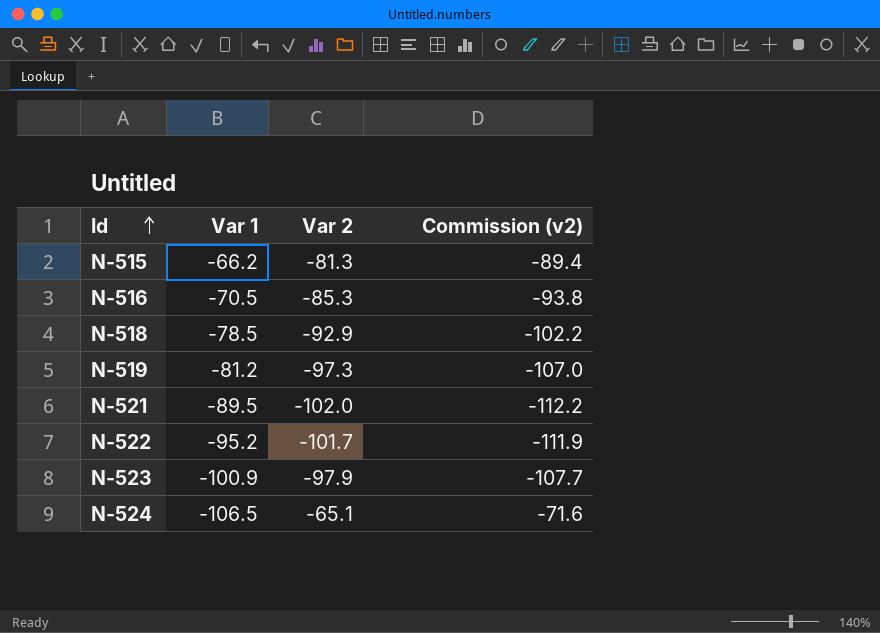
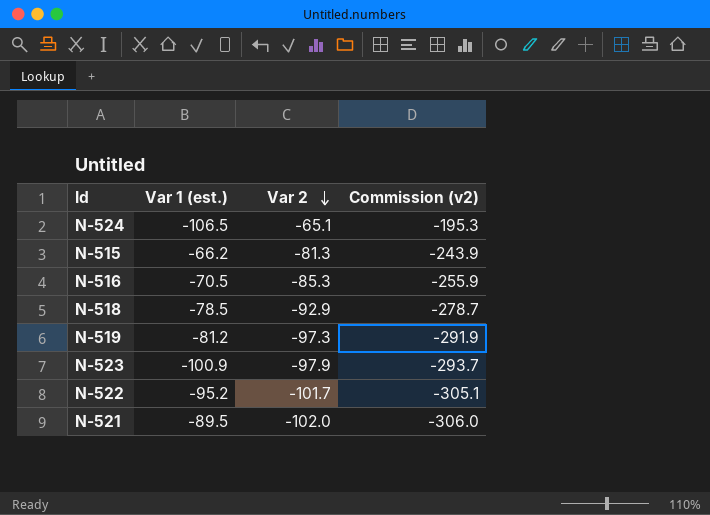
row order: Id ascending -> Var 2 descending
column name: Var 1 -> Var 1 (est.)
column Commission (v2) | formula: [Var 2] * 1.1 -> [Var 2] * 3

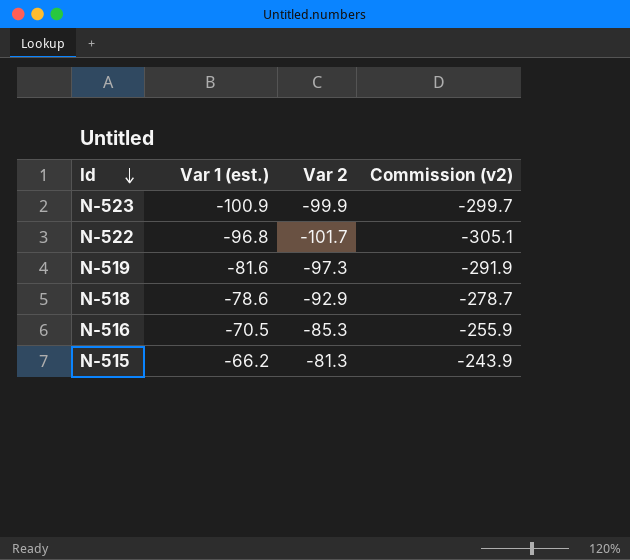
row order: Var 2 descending -> Id descending
row N-524: -106.5 | -65.1 | -195.3 -> none
row N-521: -89.5 | -102.0 | -306.0 -> none
N-523 | Var 2: -97.9 -> -99.9
N-523 | Commission (v2): -293.7 -> -299.7
N-522 | Var 1 (est.): -95.2 -> -96.8
N-519 | Var 1 (est.): -81.2 -> -81.6
N-518 | Var 1 (est.): -78.5 -> -78.6

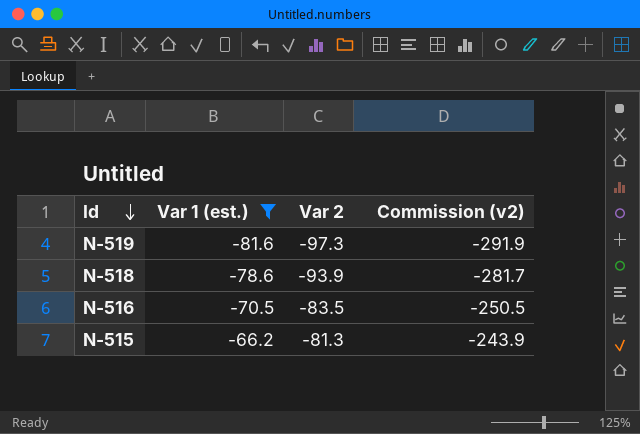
filter: none -> Var 1 (est.) >= -81.6
N-518 | Var 2: -92.9 -> -93.9
N-518 | Commission (v2): -278.7 -> -281.7
N-516 | Var 2: -85.3 -> -83.5
N-516 | Commission (v2): -255.9 -> -250.5

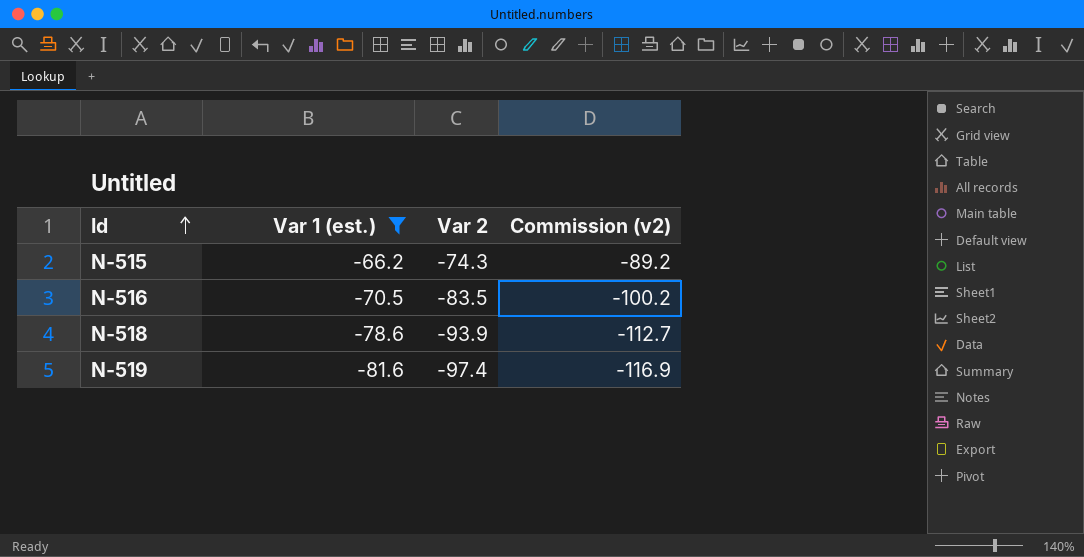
row order: Id descending -> Id ascending
column Commission (v2) | formula: [Var 2] * 3 -> [Var 2] * 1.2
N-515 | Var 2: -81.3 -> -74.3
N-519 | Var 2: -97.3 -> -97.4

